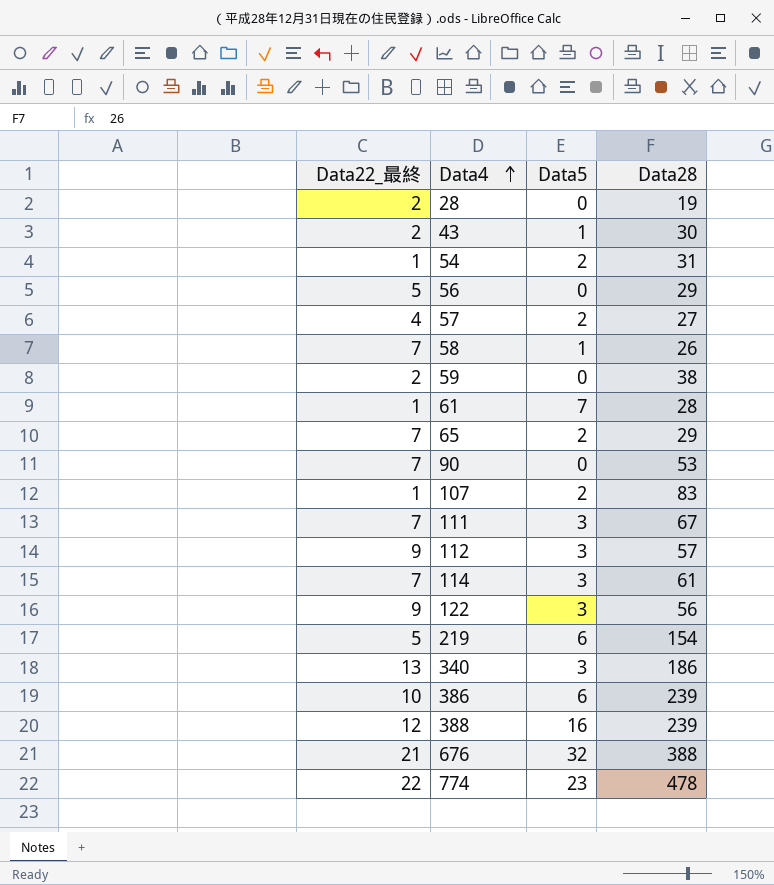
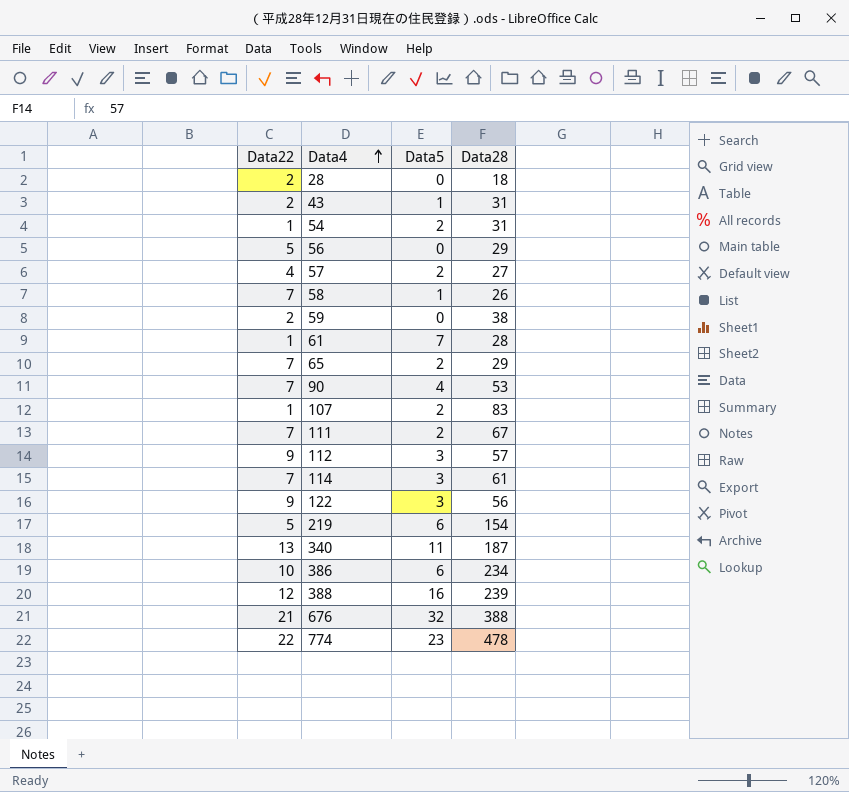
column name: Data22_最終 -> Data22
28 | Data28: 19 -> 18
43 | Data28: 30 -> 31
90 | Data5: 0 -> 4
111 | Data5: 3 -> 2
340 | Data5: 3 -> 11
340 | Data28: 186 -> 187
386 | Data28: 239 -> 234

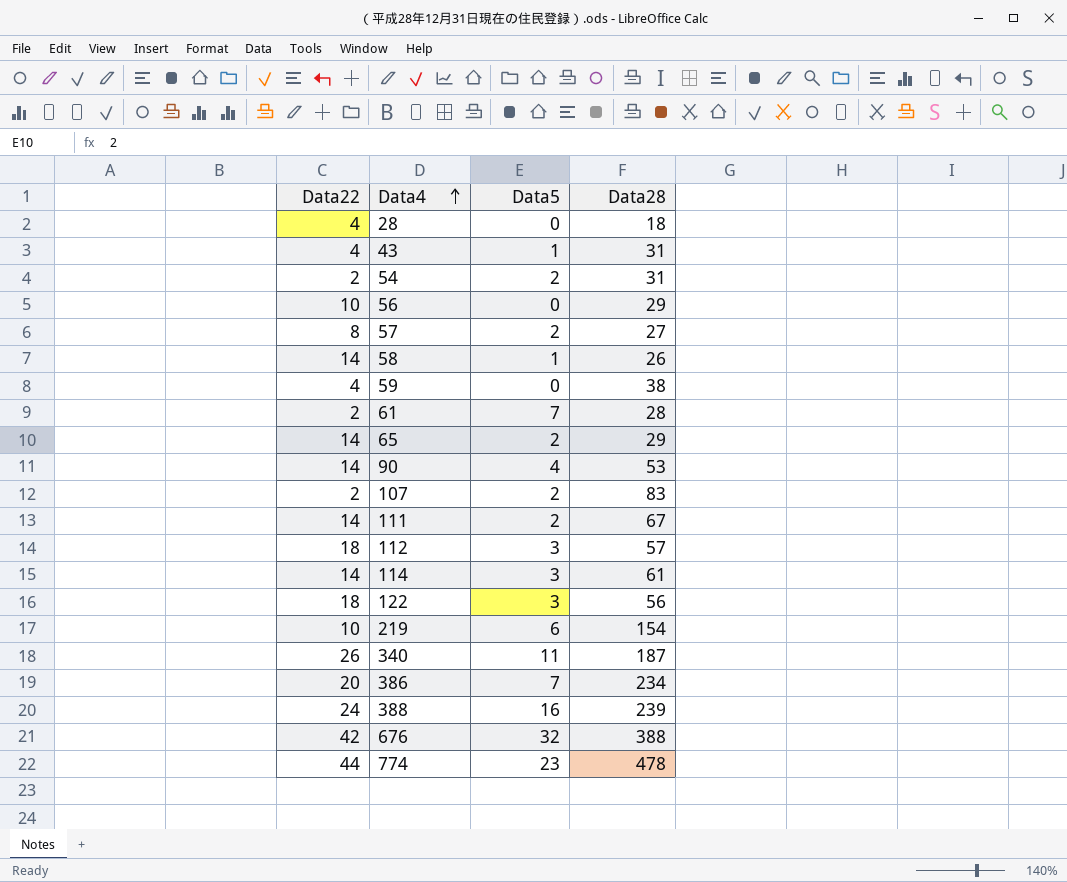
28 | Data22: 2 -> 4
43 | Data22: 2 -> 4
54 | Data22: 1 -> 2
56 | Data22: 5 -> 10
57 | Data22: 4 -> 8
58 | Data22: 7 -> 14
59 | Data22: 2 -> 4
61 | Data22: 1 -> 2
65 | Data22: 7 -> 14
90 | Data22: 7 -> 14
107 | Data22: 1 -> 2
111 | Data22: 7 -> 14
112 | Data22: 9 -> 18
114 | Data22: 7 -> 14
122 | Data22: 9 -> 18
219 | Data22: 5 -> 10
340 | Data22: 13 -> 26
386 | Data22: 10 -> 20
386 | Data5: 6 -> 7
388 | Data22: 12 -> 24
676 | Data22: 21 -> 42
774 | Data22: 22 -> 44

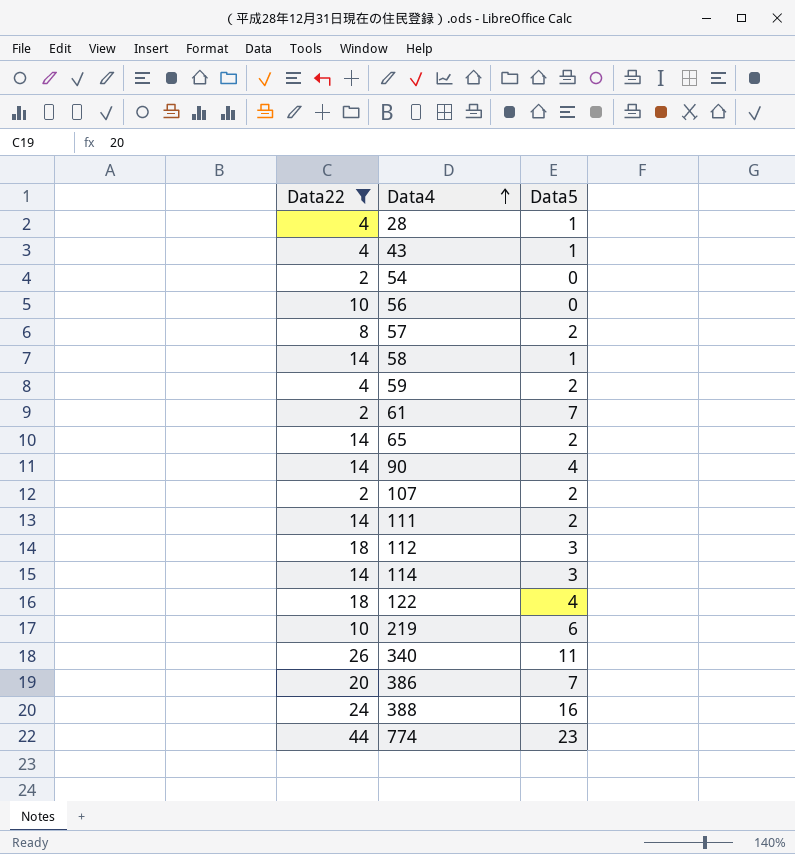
filter: none -> Data22 != 42
column Data28 | position: 4 -> none
28 | Data5: 0 -> 1
54 | Data5: 2 -> 0
59 | Data5: 0 -> 2
122 | Data5: 3 -> 4

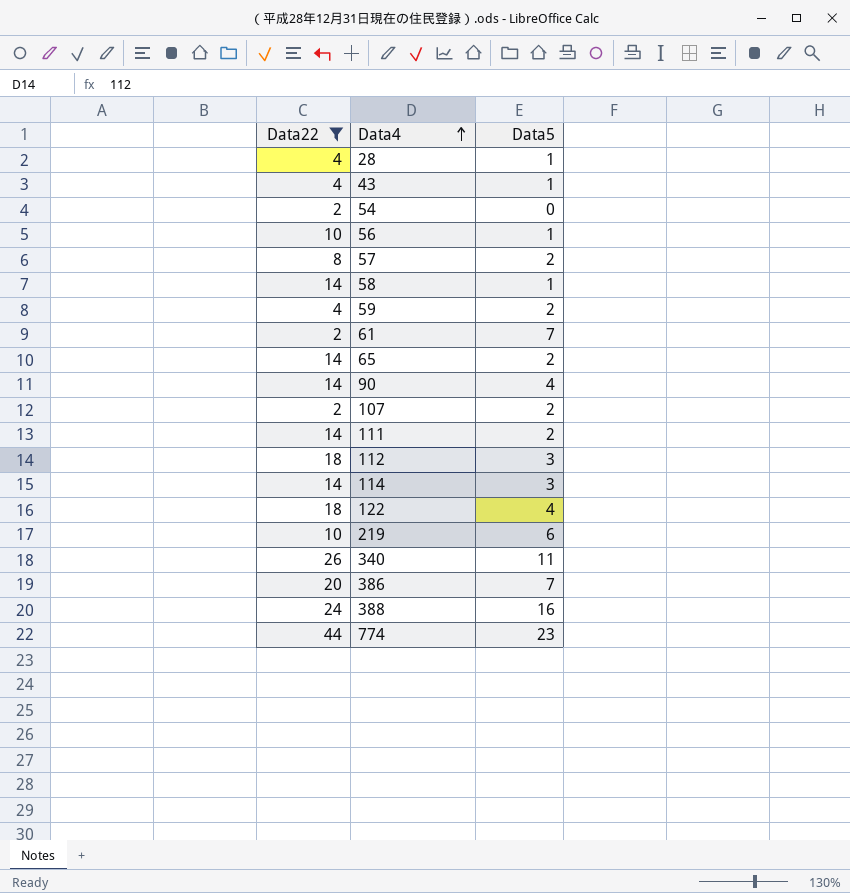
56 | Data5: 0 -> 1

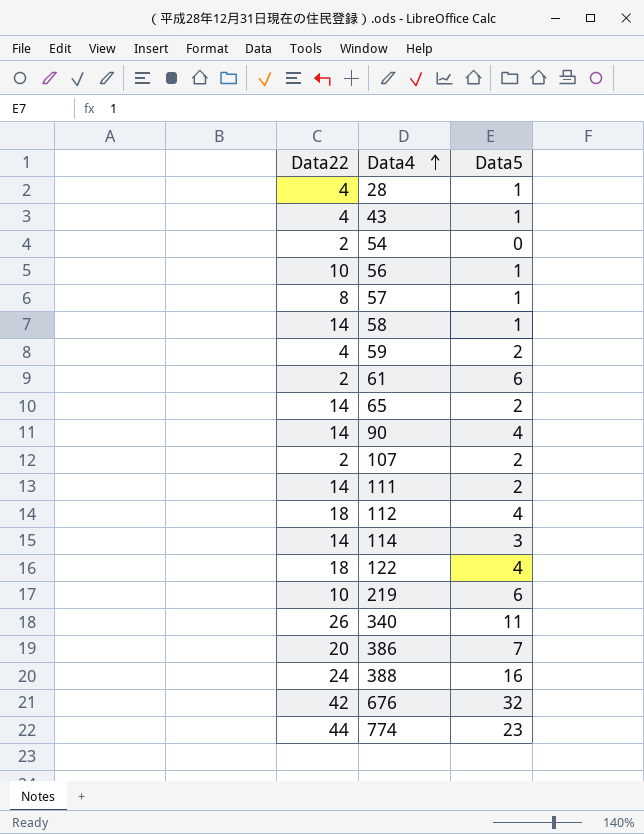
filter: Data22 != 42 -> none
57 | Data5: 2 -> 1
61 | Data5: 7 -> 6
112 | Data5: 3 -> 4

